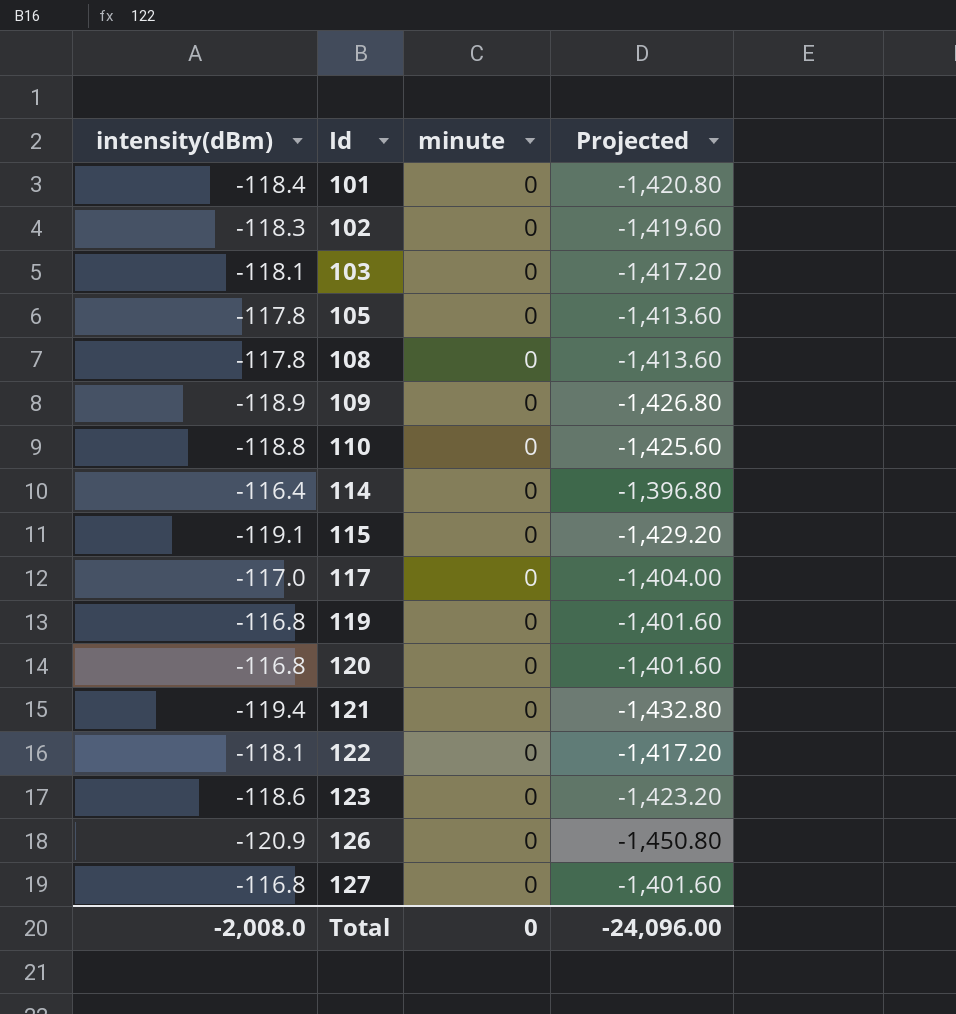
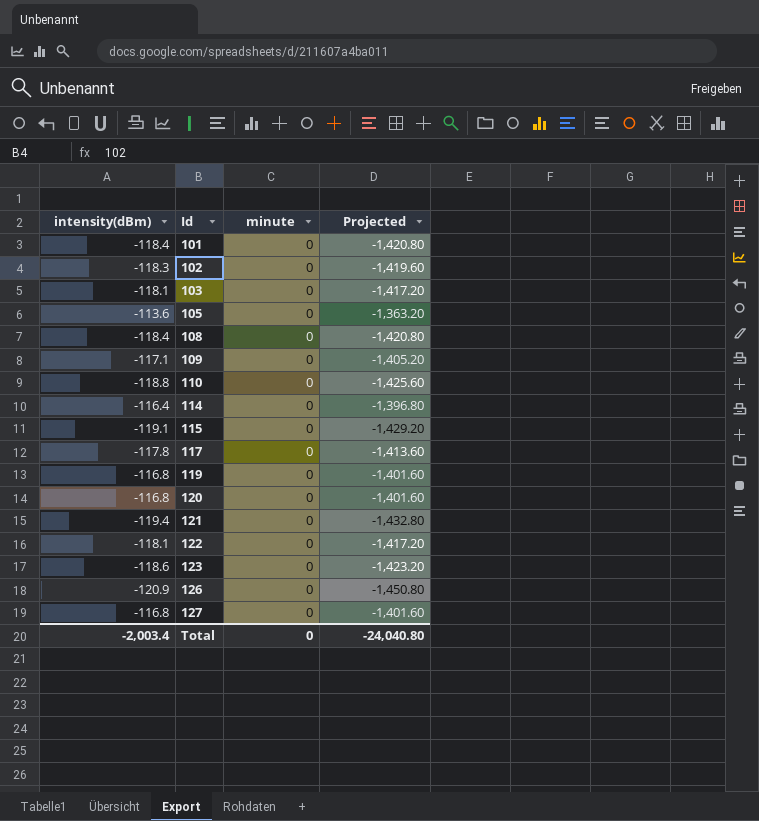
105 | intensity(dBm): -117.8 -> -113.6
105 | Projected: -1,413.60 -> -1,363.20
108 | intensity(dBm): -117.8 -> -118.4
108 | Projected: -1,413.60 -> -1,420.80
109 | intensity(dBm): -118.9 -> -117.1
109 | Projected: -1,426.80 -> -1,405.20
117 | intensity(dBm): -117.0 -> -117.8
117 | Projected: -1,404.00 -> -1,413.60
Total | intensity(dBm): -2,008.0 -> -2,003.4
Total | Projected: -24,096.00 -> -24,040.80

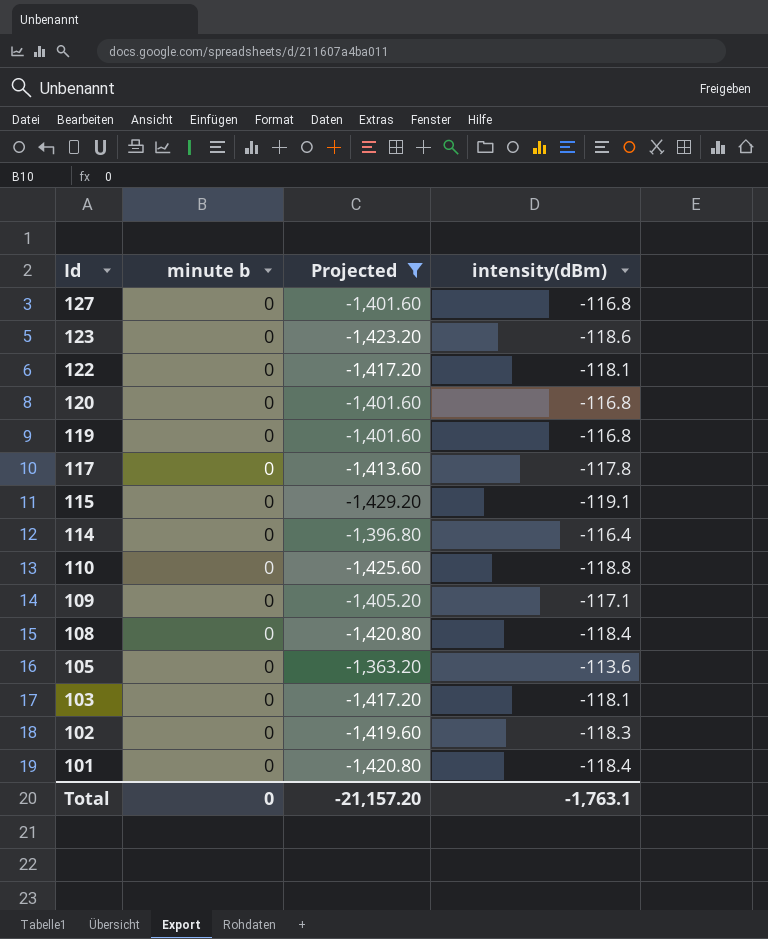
filter: none -> Projected >= -1,429.20
row order: Id ascending -> Id descending
column name: minute -> minute b
column intensity(dBm) | position: 1 -> 4
Total | Projected: -24,040.80 -> -21,157.20
Total | intensity(dBm): -2,003.4 -> -1,763.1

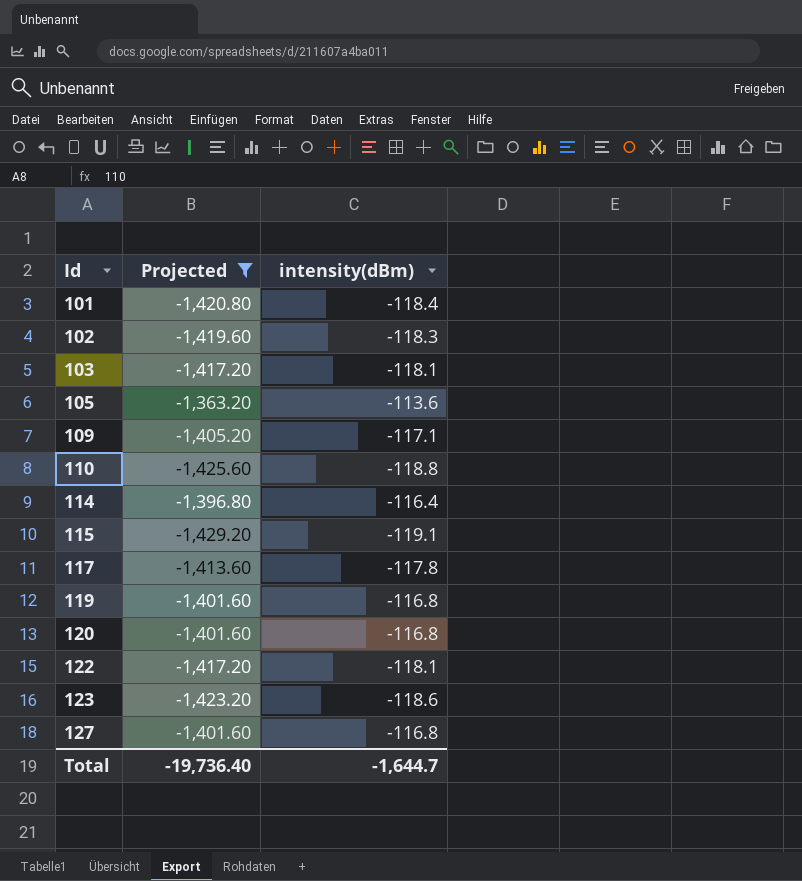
row order: Id descending -> Id ascending
column minute b | position: 2 -> none
row 108: 0 | -1,420.80 | -118.4 -> none
Total | Projected: -21,157.20 -> -19,736.40
Total | intensity(dBm): -1,763.1 -> -1,644.7

